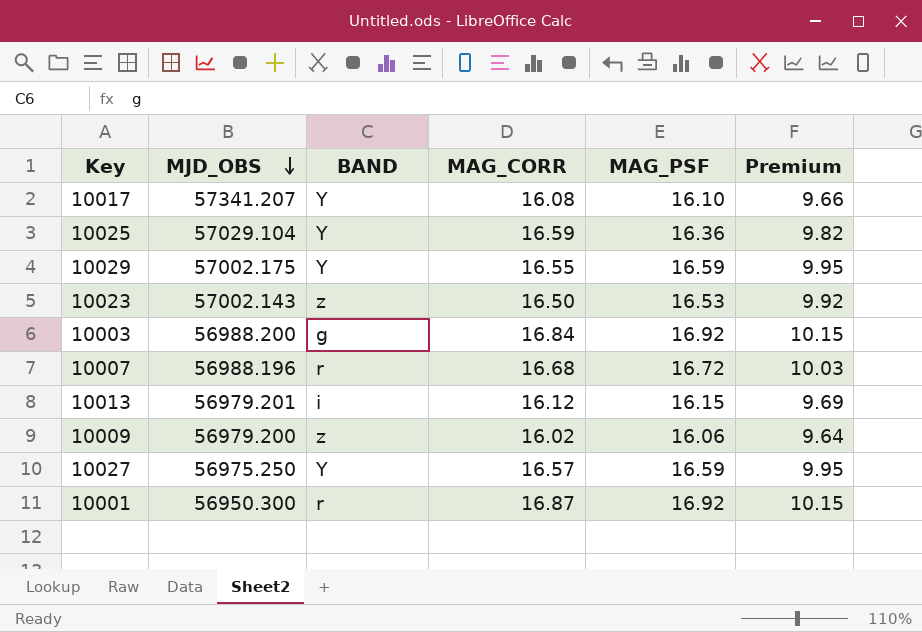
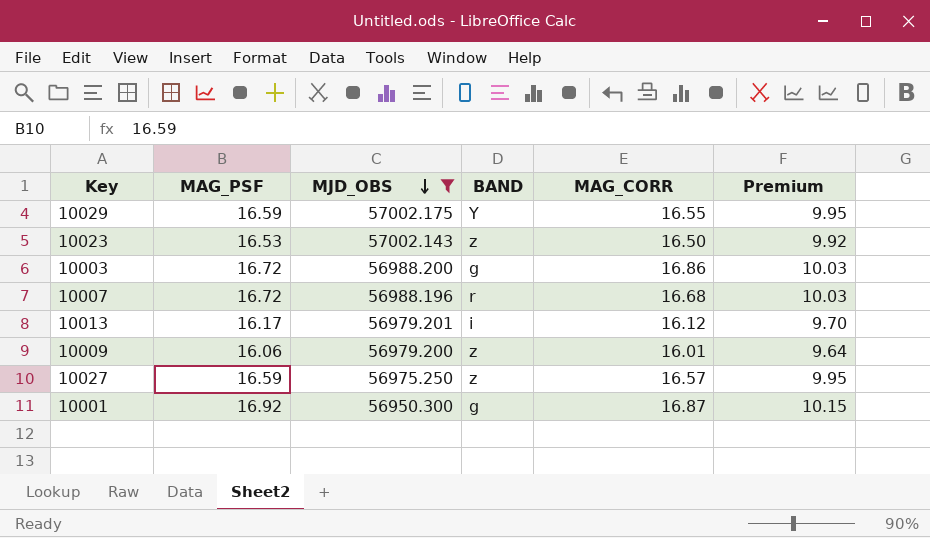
filter: none -> MJD_OBS <= 57002.175
column MAG_PSF | position: 5 -> 2
10003 | MAG_PSF: 16.92 -> 16.72
10003 | MAG_CORR: 16.84 -> 16.86
10003 | Premium: 10.15 -> 10.03
10013 | MAG_PSF: 16.15 -> 16.17
10013 | Premium: 9.69 -> 9.70
10009 | MAG_CORR: 16.02 -> 16.01
10027 | BAND: Y -> z
10001 | BAND: r -> g

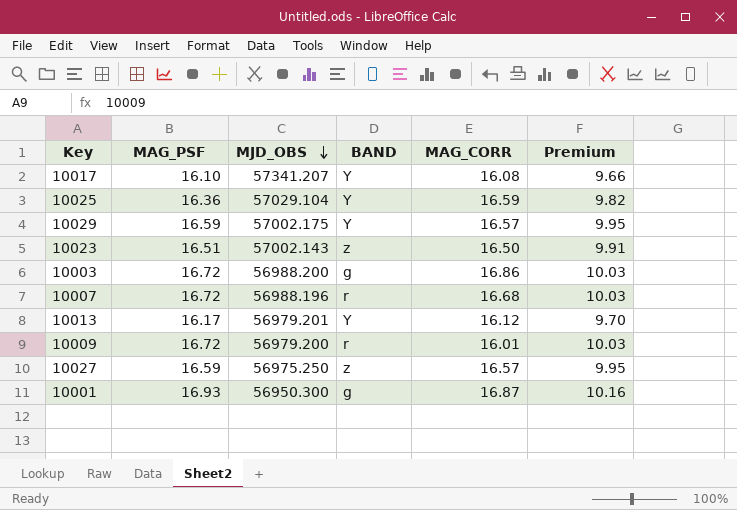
filter: MJD_OBS <= 57002.175 -> none
10029 | MAG_CORR: 16.55 -> 16.57
10023 | MAG_PSF: 16.53 -> 16.51
10023 | Premium: 9.92 -> 9.91
10013 | BAND: i -> Y
10009 | MAG_PSF: 16.06 -> 16.72
10009 | BAND: z -> r
10009 | Premium: 9.64 -> 10.03
10001 | MAG_PSF: 16.92 -> 16.93
10001 | Premium: 10.15 -> 10.16

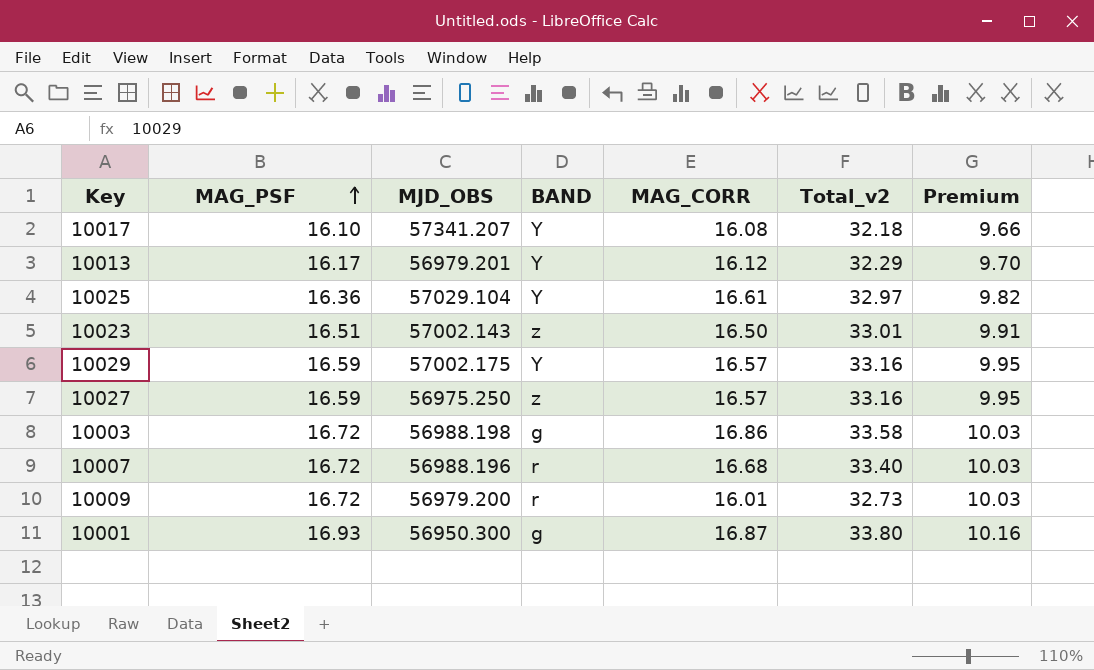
row order: MJD_OBS descending -> MAG_PSF ascending
column Total_v2 | formula: none -> [MAG_PSF] + [MAG_CORR]
10025 | MAG_CORR: 16.59 -> 16.61
10003 | MJD_OBS: 56988.200 -> 56988.198

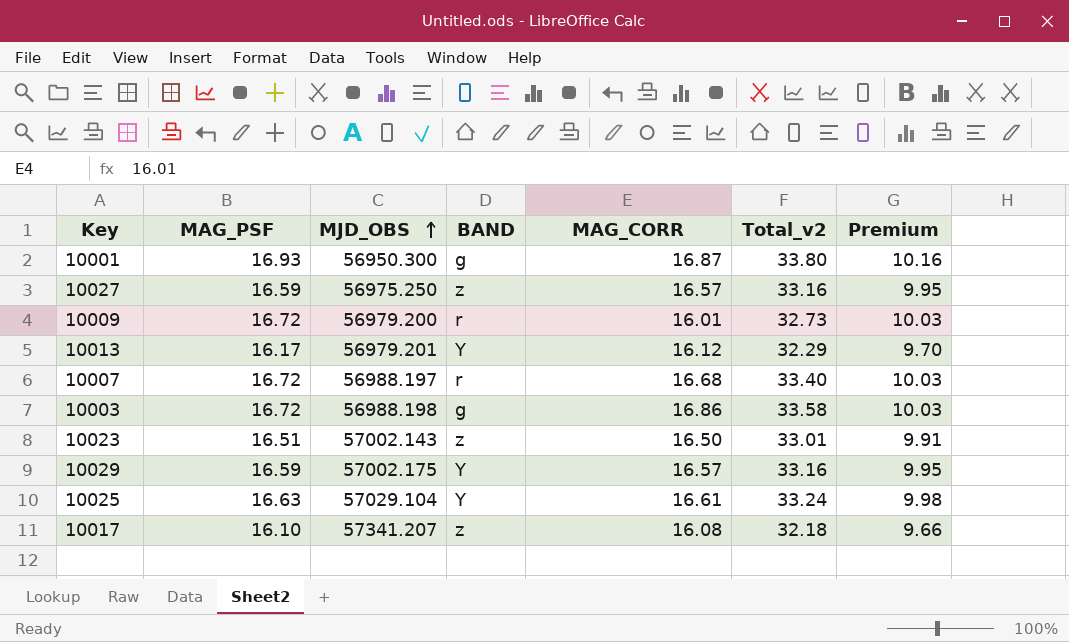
row order: MAG_PSF ascending -> MJD_OBS ascending
10007 | MJD_OBS: 56988.196 -> 56988.197
10025 | MAG_PSF: 16.36 -> 16.63
10025 | Total_v2: 32.97 -> 33.24
10025 | Premium: 9.82 -> 9.98
10017 | BAND: Y -> z

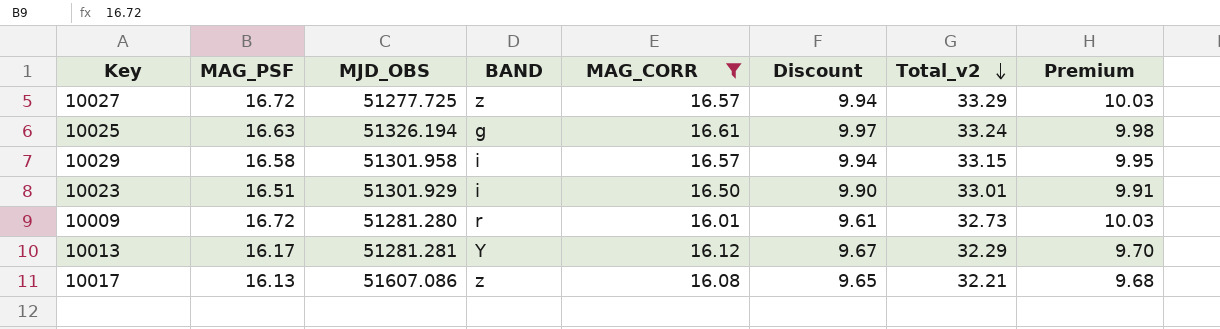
filter: none -> MAG_CORR <= 16.61
row order: MJD_OBS ascending -> Total_v2 descending
column Discount | formula: none -> [MAG_CORR] * 0.6
10027 | MAG_PSF: 16.59 -> 16.72
10027 | MJD_OBS: 56975.250 -> 51277.725
10027 | Total_v2: 33.16 -> 33.29
10027 | Premium: 9.95 -> 10.03
10025 | MJD_OBS: 57029.104 -> 51326.194
10025 | BAND: Y -> g
10029 | MAG_PSF: 16.59 -> 16.58
10029 | MJD_OBS: 57002.175 -> 51301.958
10029 | BAND: Y -> i
10029 | Total_v2: 33.16 -> 33.15
10023 | MJD_OBS: 57002.143 -> 51301.929
10023 | BAND: z -> i
10009 | MJD_OBS: 56979.200 -> 51281.280
10013 | MJD_OBS: 56979.201 -> 51281.281
10017 | MAG_PSF: 16.10 -> 16.13
10017 | MJD_OBS: 57341.207 -> 51607.086
10017 | Total_v2: 32.18 -> 32.21
10017 | Premium: 9.66 -> 9.68

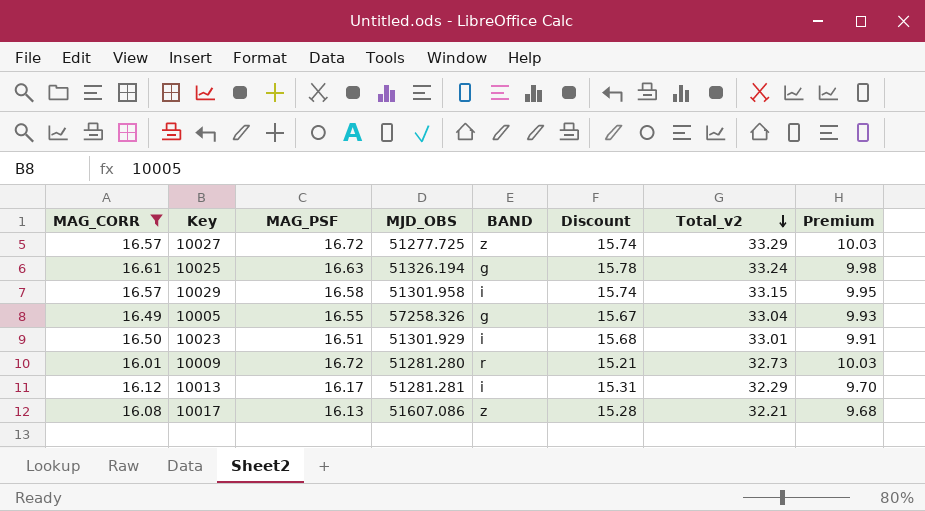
column MAG_CORR | position: 5 -> 1
column Discount | formula: [MAG_CORR] * 0.6 -> [MAG_CORR] * 0.95
row 10005: none -> 16.49 | 16.55 | 57258.326 | g | 15.67 | 33.04 | 9.93
10013 | BAND: Y -> i

